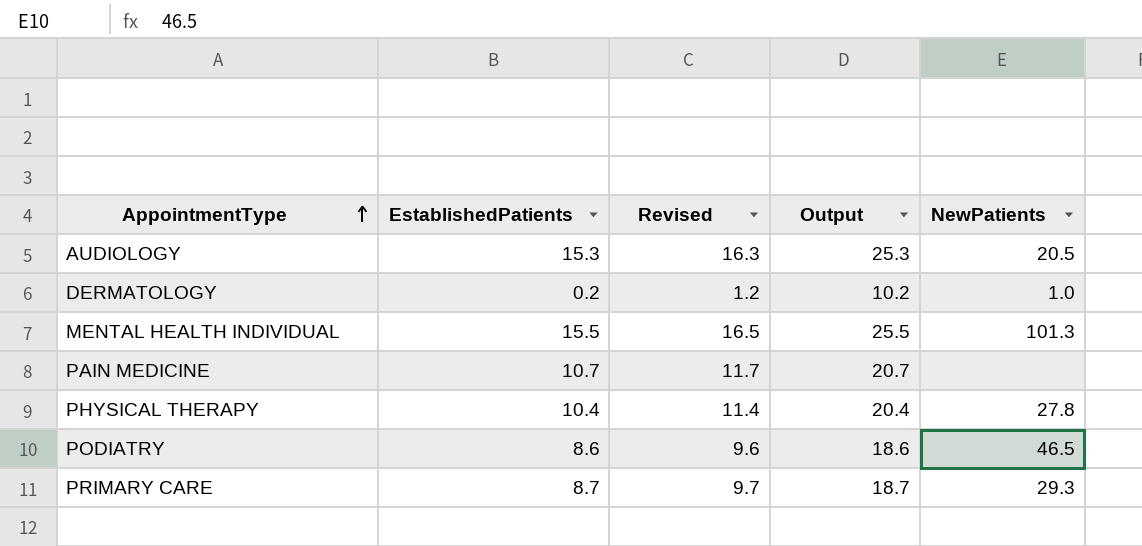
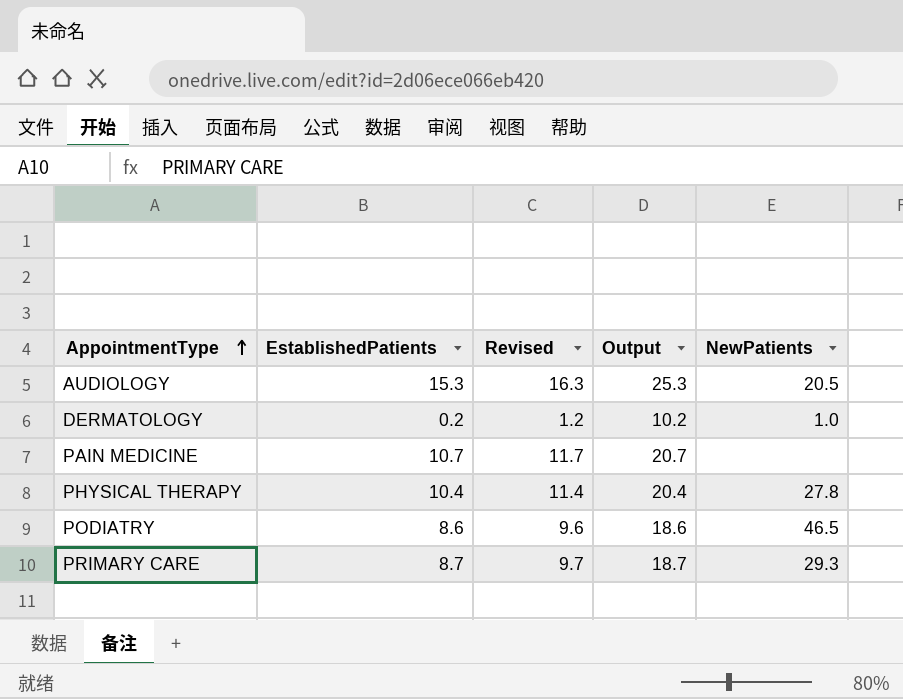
row MENTAL HEALTH INDIVIDUAL: 15.5 | 16.5 | 25.5 | 101.3 -> none

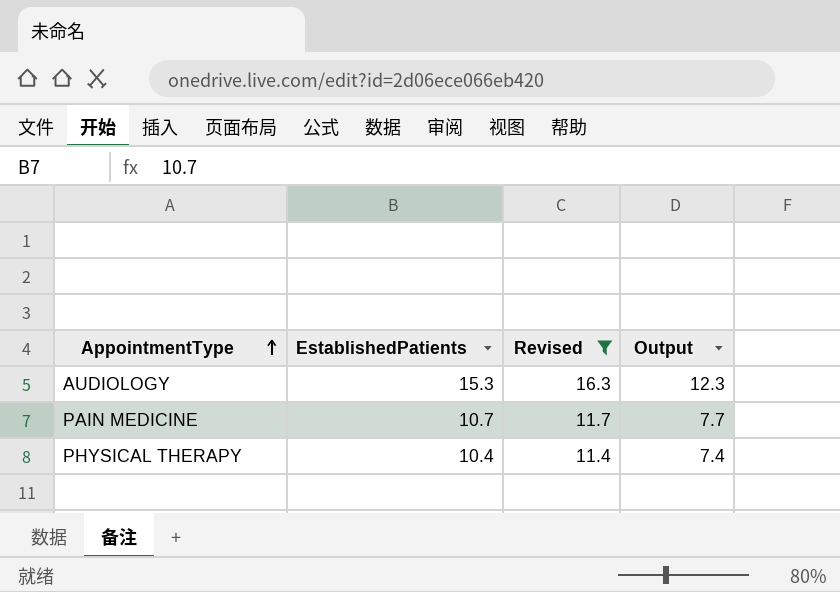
filter: none -> Revised >= 11.4
column NewPatients | position: 5 -> none
column Output | formula: [EstablishedPatients] + 10 -> [EstablishedPatients] - 3

